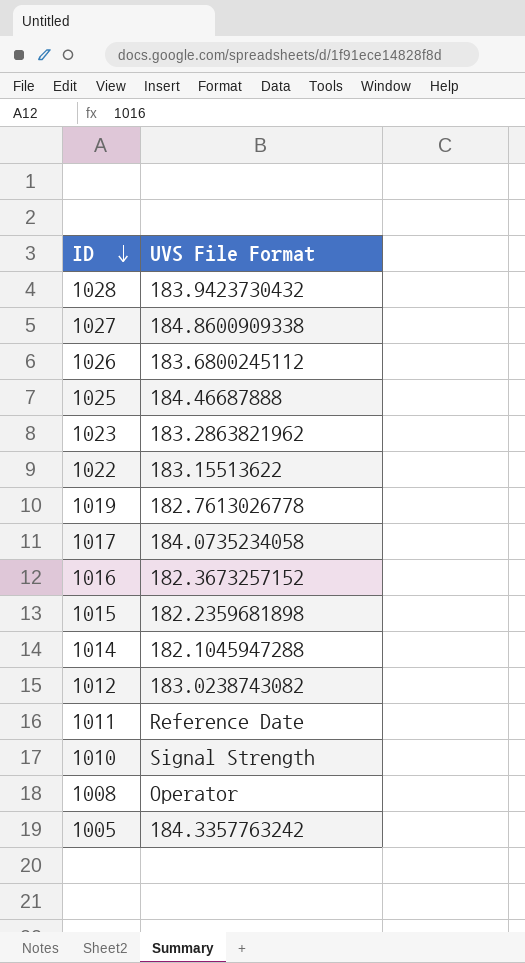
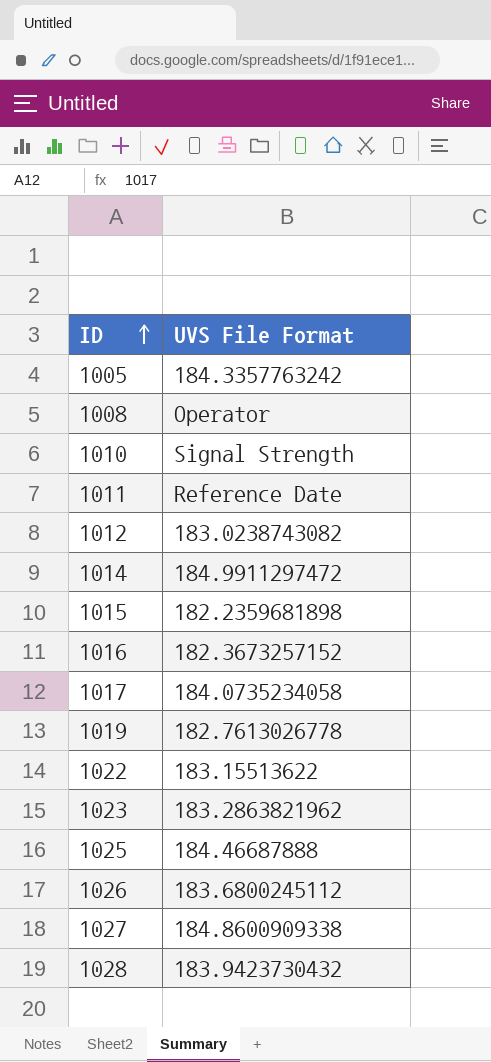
row order: ID descending -> ID ascending
1014 | UVS File Format: 182.1045947288 -> 184.9911297472

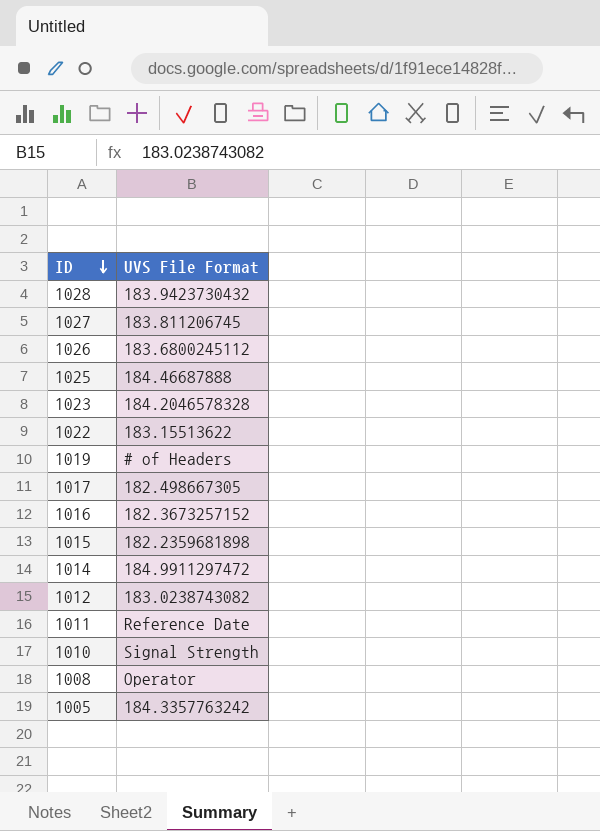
row order: ID ascending -> ID descending
1027 | UVS File Format: 184.8600909338 -> 183.811206745
1023 | UVS File Format: 183.2863821962 -> 184.2046578328
1019 | UVS File Format: 182.7613026778 -> # of Headers
1017 | UVS File Format: 184.0735234058 -> 182.498667305

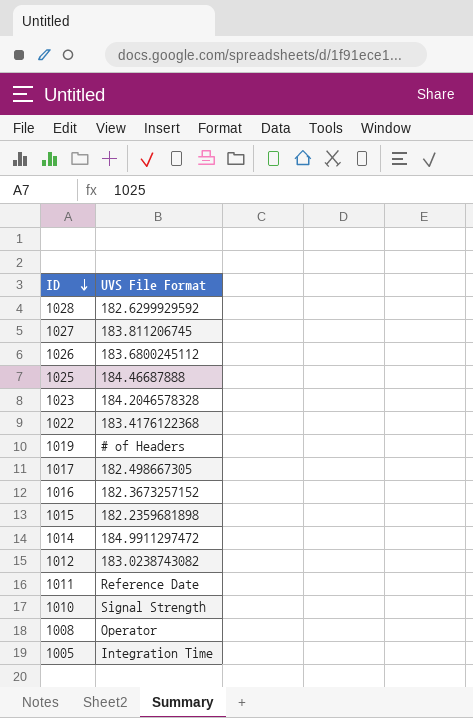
1028 | UVS File Format: 183.9423730432 -> 182.6299929592
1022 | UVS File Format: 183.15513622 -> 183.4176122368
1005 | UVS File Format: 184.3357763242 -> Integration Time

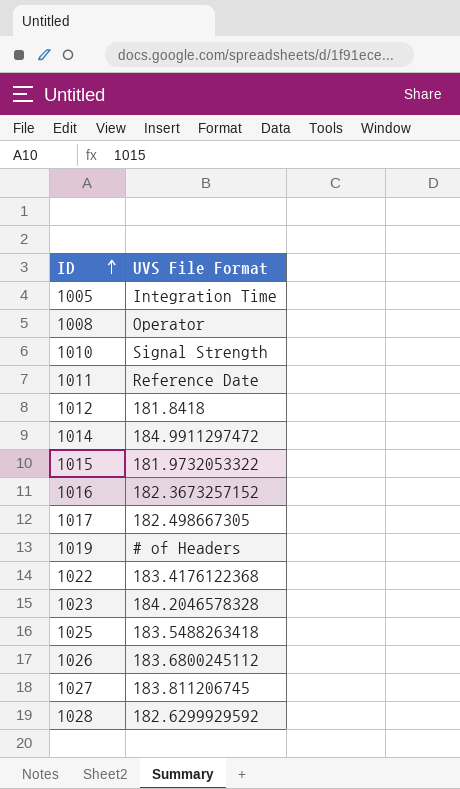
row order: ID descending -> ID ascending
1012 | UVS File Format: 183.0238743082 -> 181.8418
1015 | UVS File Format: 182.2359681898 -> 181.9732053322
1025 | UVS File Format: 184.46687888 -> 183.5488263418

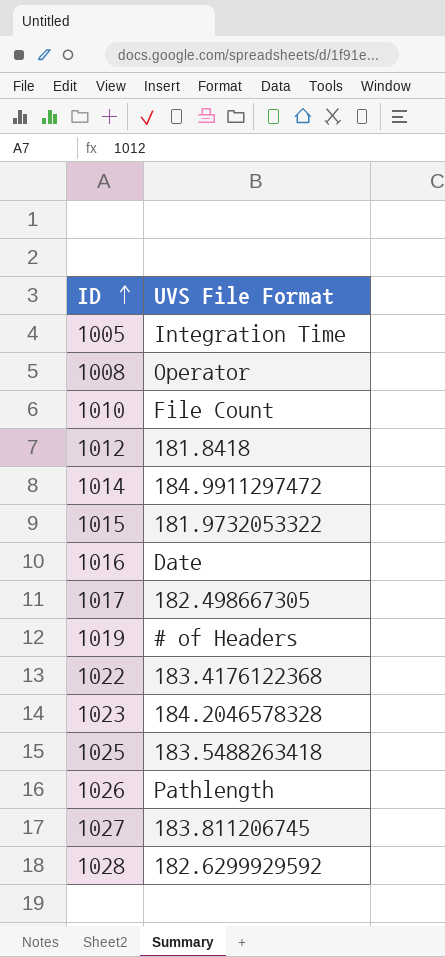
row 1011: Reference Date -> none
1010 | UVS File Format: Signal Strength -> File Count
1016 | UVS File Format: 182.3673257152 -> Date
1026 | UVS File Format: 183.6800245112 -> Pathlength

